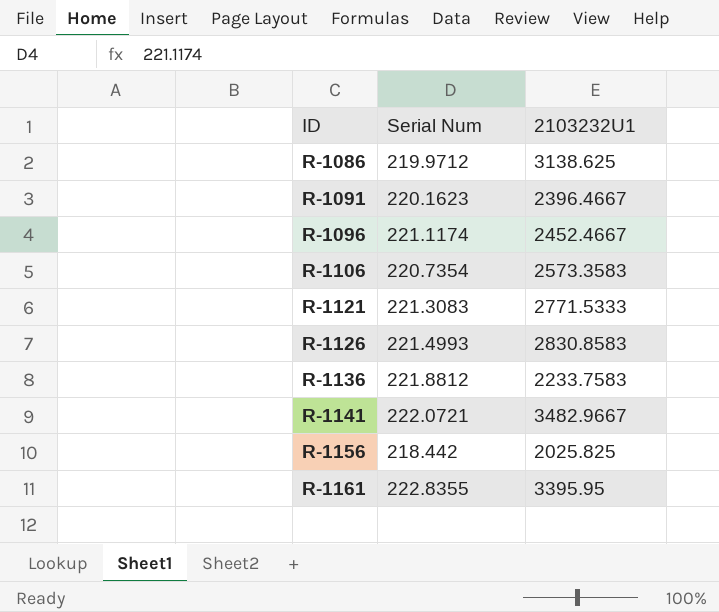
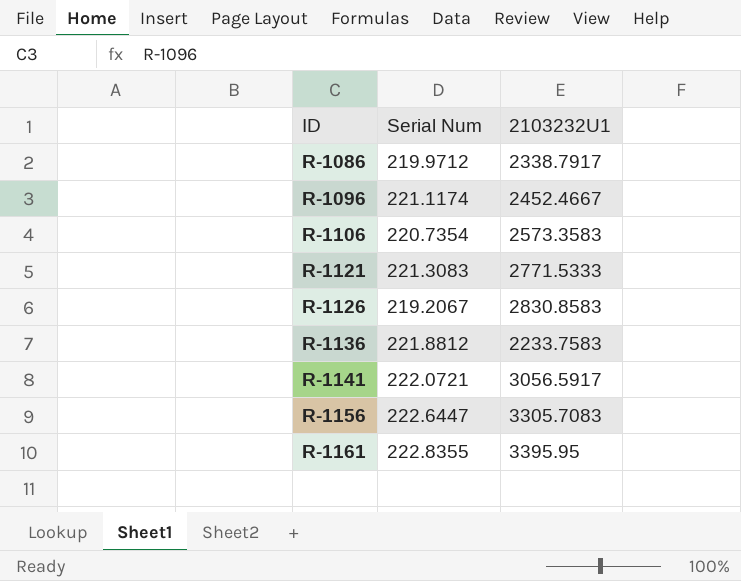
row R-1091: 220.1623 | 2396.4667 -> none
R-1086 | 2103232U1: 3138.625 -> 2338.7917
R-1126 | Serial Num: 221.4993 -> 219.2067
R-1141 | 2103232U1: 3482.9667 -> 3056.5917
R-1156 | Serial Num: 218.442 -> 222.6447
R-1156 | 2103232U1: 2025.825 -> 3305.7083

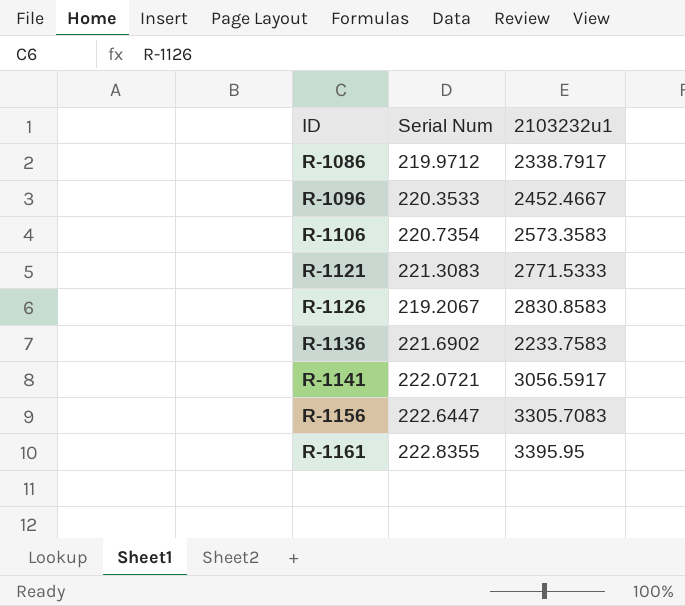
column name: 2103232U1 -> 2103232u1
R-1096 | Serial Num: 221.1174 -> 220.3533
R-1136 | Serial Num: 221.8812 -> 221.6902

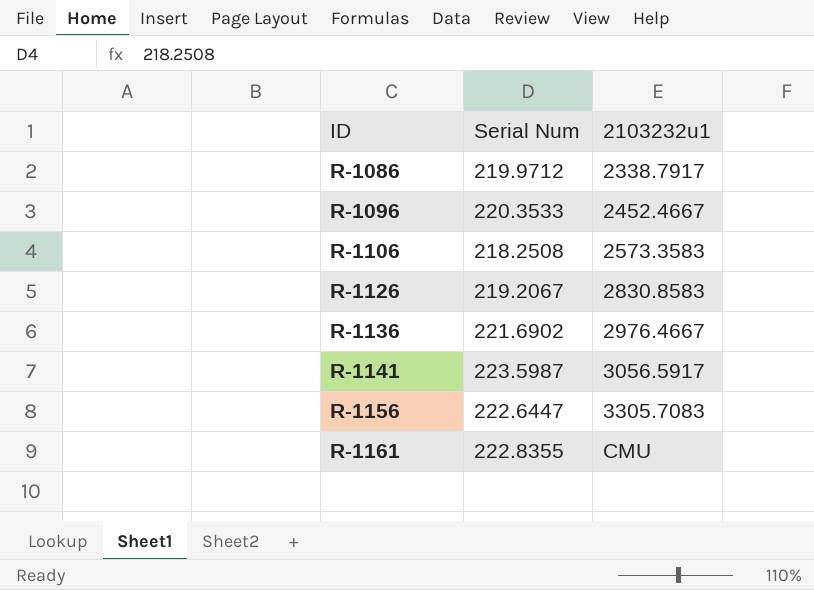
row R-1121: 221.3083 | 2771.5333 -> none
R-1106 | Serial Num: 220.7354 -> 218.2508
R-1136 | 2103232u1: 2233.7583 -> 2976.4667
R-1141 | Serial Num: 222.0721 -> 223.5987
R-1161 | 2103232u1: 3395.95 -> CMU

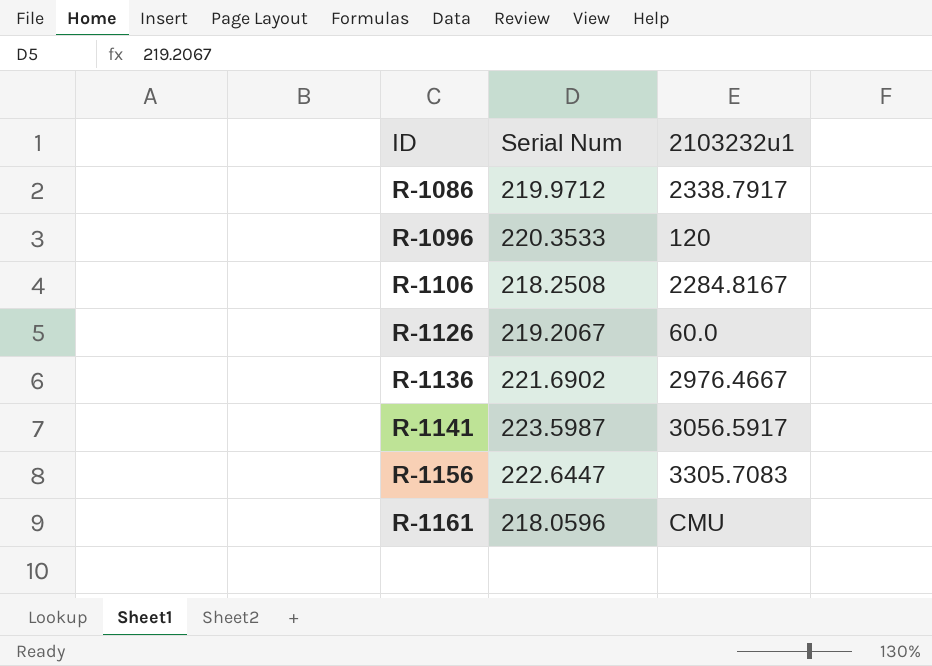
R-1096 | 2103232u1: 2452.4667 -> 120
R-1106 | 2103232u1: 2573.3583 -> 2284.8167
R-1126 | 2103232u1: 2830.8583 -> 60.0
R-1161 | Serial Num: 222.8355 -> 218.0596

